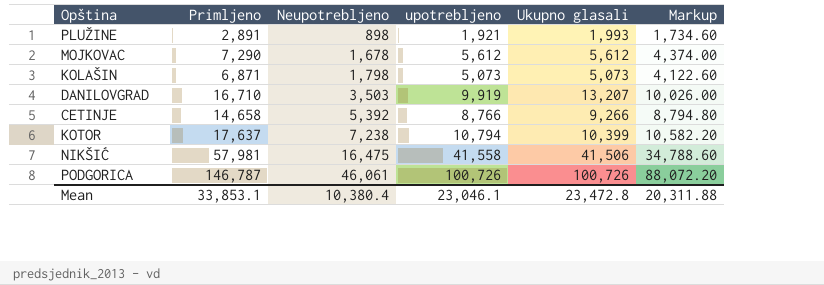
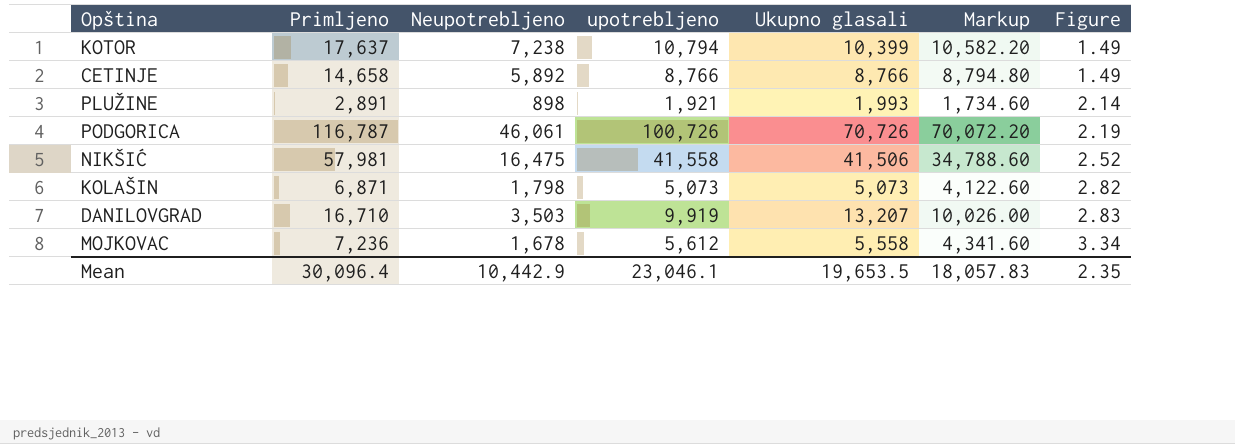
row order: Neupotrebljeno ascending -> Figure ascending
column Figure | formula: none -> [upotrebljeno] / [Neupotrebljeno]
CETINJE | Neupotrebljeno: 5,392 -> 5,892
CETINJE | Ukupno glasali: 9,266 -> 8,766
PODGORICA | Primljeno: 146,787 -> 116,787
PODGORICA | Ukupno glasali: 100,726 -> 70,726
PODGORICA | Markup: 88,072.20 -> 70,072.20
MOJKOVAC | Primljeno: 7,290 -> 7,236
MOJKOVAC | Ukupno glasali: 5,612 -> 5,558
MOJKOVAC | Markup: 4,374.00 -> 4,341.60
Mean | Primljeno: 33,853.1 -> 30,096.4
Mean | Neupotrebljeno: 10,380.4 -> 10,442.9
Mean | Ukupno glasali: 23,472.8 -> 19,653.5
Mean | Markup: 20,311.88 -> 18,057.83

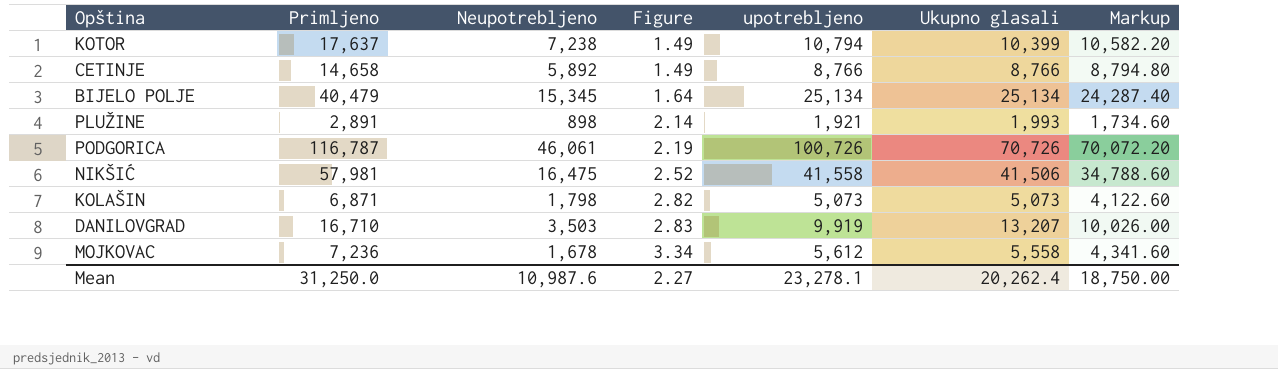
column Figure | position: 7 -> 4
row BIJELO POLJE: none -> 40,479 | 15,345 | 1.64 | 25,134 | 25,134 | 24,287.40
Mean | Primljeno: 30,096.4 -> 31,250.0
Mean | Neupotrebljeno: 10,442.9 -> 10,987.6
Mean | Figure: 2.35 -> 2.27
Mean | upotrebljeno: 23,046.1 -> 23,278.1
Mean | Ukupno glasali: 19,653.5 -> 20,262.4
Mean | Markup: 18,057.83 -> 18,750.00

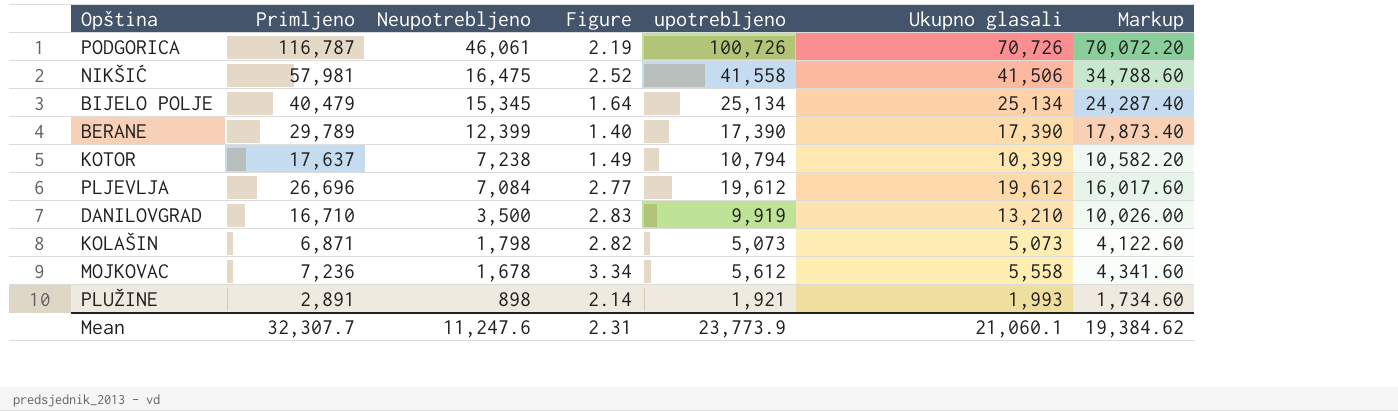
row order: Figure ascending -> Neupotrebljeno descending
row CETINJE: 14,658 | 5,892 | 1.49 | 8,766 | 8,766 | 8,794.80 -> none
row BERANE: none -> 29,789 | 12,399 | 1.40 | 17,390 | 17,390 | 17,873.40
row PLJEVLJA: none -> 26,696 | 7,084 | 2.77 | 19,612 | 19,612 | 16,017.60
DANILOVGRAD | Neupotrebljeno: 3,503 -> 3,500
DANILOVGRAD | Ukupno glasali: 13,207 -> 13,210
Mean | Primljeno: 31,250.0 -> 32,307.7
Mean | Neupotrebljeno: 10,987.6 -> 11,247.6
Mean | Figure: 2.27 -> 2.31
Mean | upotrebljeno: 23,278.1 -> 23,773.9
Mean | Ukupno glasali: 20,262.4 -> 21,060.1
Mean | Markup: 18,750.00 -> 19,384.62

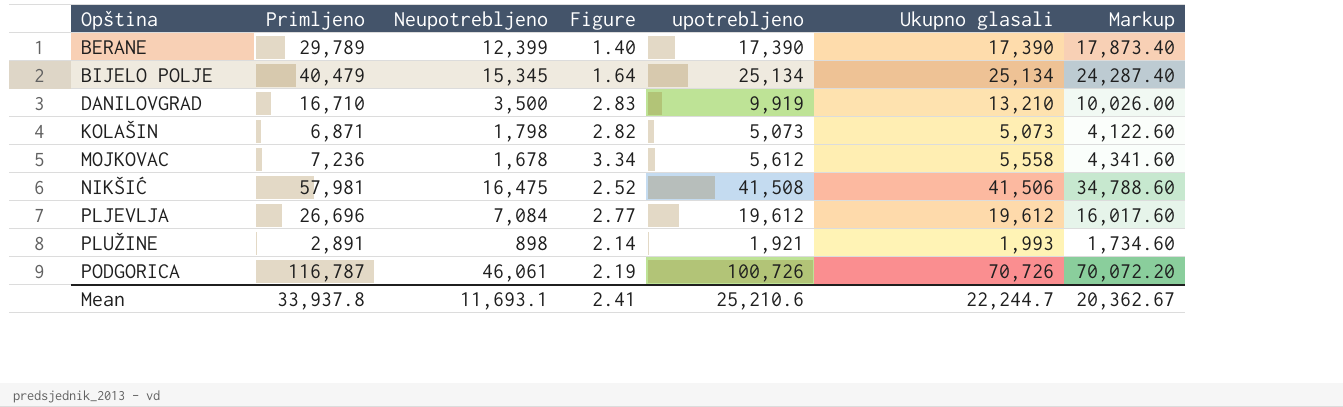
row order: Neupotrebljeno descending -> Opština ascending
row KOTOR: 17,637 | 7,238 | 1.49 | 10,794 | 10,399 | 10,582.20 -> none
NIKŠIĆ | upotrebljeno: 41,558 -> 41,508
Mean | Primljeno: 32,307.7 -> 33,937.8
Mean | Neupotrebljeno: 11,247.6 -> 11,693.1
Mean | Figure: 2.31 -> 2.41
Mean | upotrebljeno: 23,773.9 -> 25,210.6
Mean | Ukupno glasali: 21,060.1 -> 22,244.7
Mean | Markup: 19,384.62 -> 20,362.67

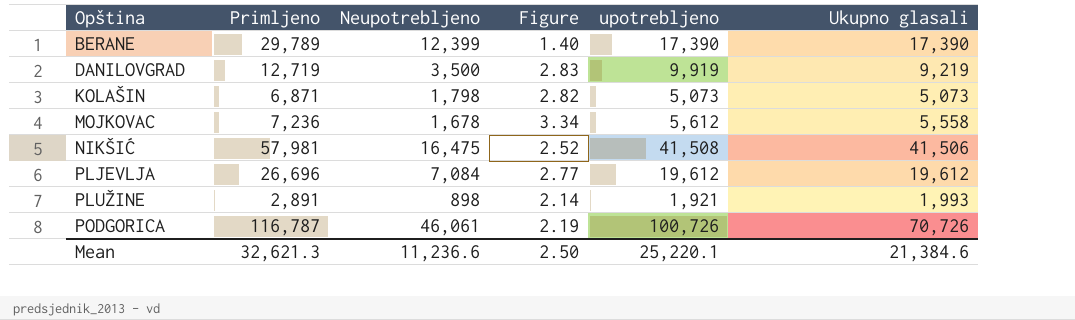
column Markup | formula: [Primljeno] * 0.6 -> none
row BIJELO POLJE: 40,479 | 15,345 | 1.64 | 25,134 | 25,134 | 24,287.40 -> none
DANILOVGRAD | Primljeno: 16,710 -> 12,719
DANILOVGRAD | Ukupno glasali: 13,210 -> 9,219
Mean | Primljeno: 33,937.8 -> 32,621.3
Mean | Neupotrebljeno: 11,693.1 -> 11,236.6
Mean | Figure: 2.41 -> 2.50
Mean | upotrebljeno: 25,210.6 -> 25,220.1
Mean | Ukupno glasali: 22,244.7 -> 21,384.6

